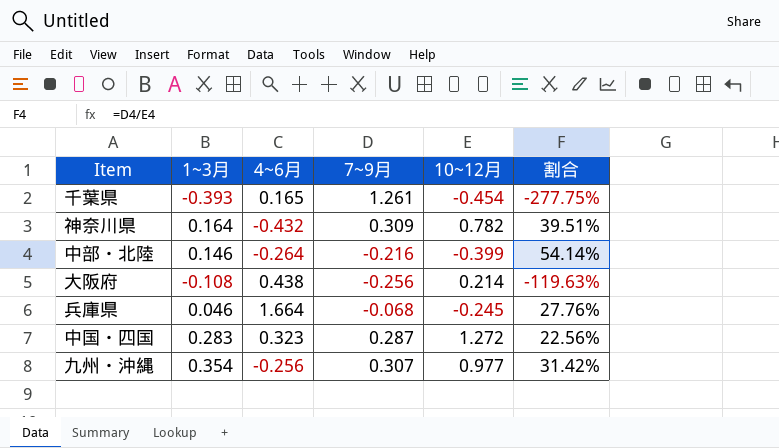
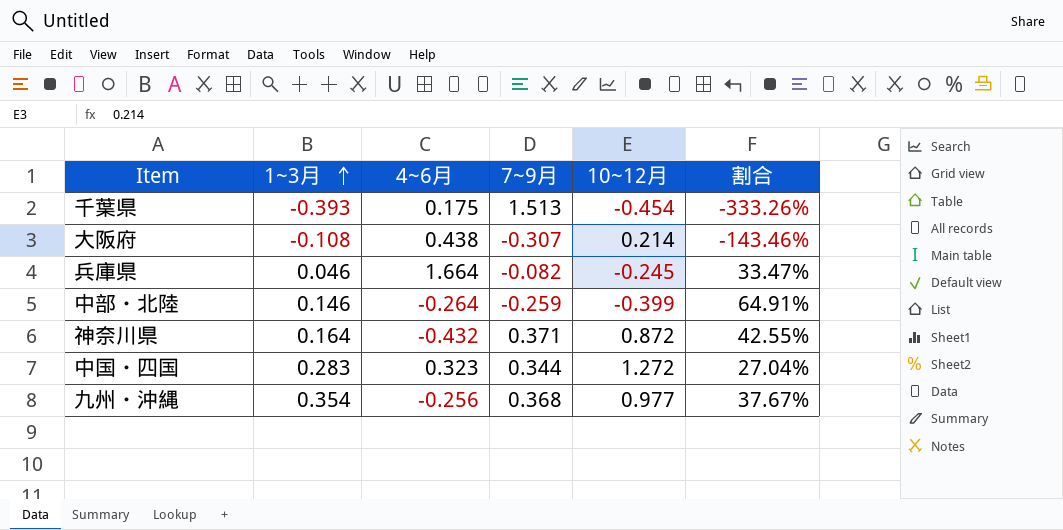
row order: none -> 1~3月 ascending
千葉県 | 4~6月: 0.165 -> 0.175
千葉県 | 7~9月: 1.261 -> 1.513
千葉県 | 割合: -277.75% -> -333.26%
大阪府 | 7~9月: -0.256 -> -0.307
大阪府 | 割合: -119.63% -> -143.46%
兵庫県 | 7~9月: -0.068 -> -0.082
兵庫県 | 割合: 27.76% -> 33.47%
中部・北陸 | 7~9月: -0.216 -> -0.259
中部・北陸 | 割合: 54.14% -> 64.91%
神奈川県 | 7~9月: 0.309 -> 0.371
神奈川県 | 10~12月: 0.782 -> 0.872
神奈川県 | 割合: 39.51% -> 42.55%
中国・四国 | 7~9月: 0.287 -> 0.344
中国・四国 | 割合: 22.56% -> 27.04%
九州・沖縄 | 7~9月: 0.307 -> 0.368
九州・沖縄 | 割合: 31.42% -> 37.67%

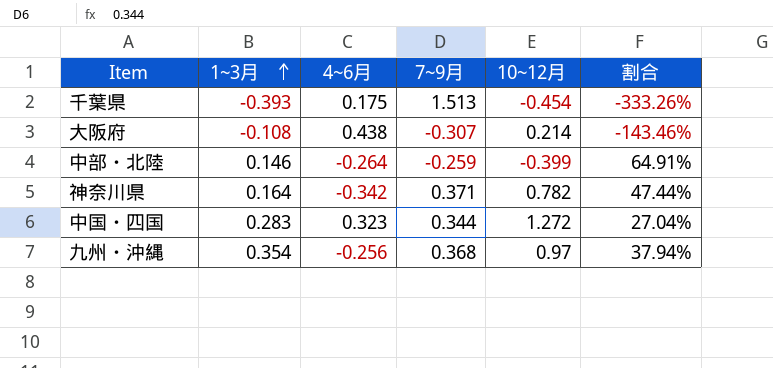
row 兵庫県: 0.046 | 1.664 | -0.082 | -0.245 | 33.47% -> none
神奈川県 | 4~6月: -0.432 -> -0.342
神奈川県 | 10~12月: 0.872 -> 0.782
神奈川県 | 割合: 42.55% -> 47.44%
九州・沖縄 | 10~12月: 0.977 -> 0.97
九州・沖縄 | 割合: 37.67% -> 37.94%

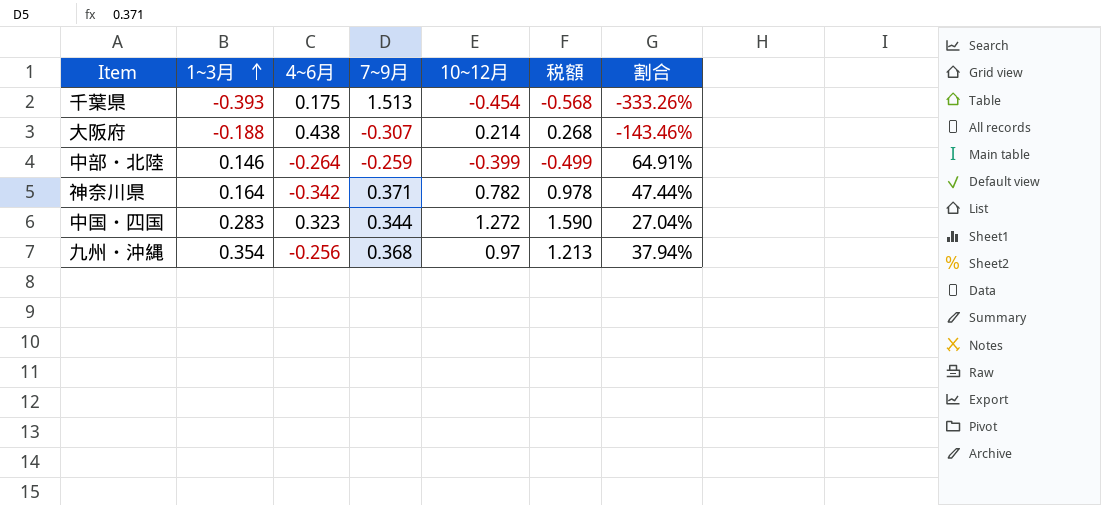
column 税額 | formula: none -> [10~12月] * 1.25
大阪府 | 1~3月: -0.108 -> -0.188

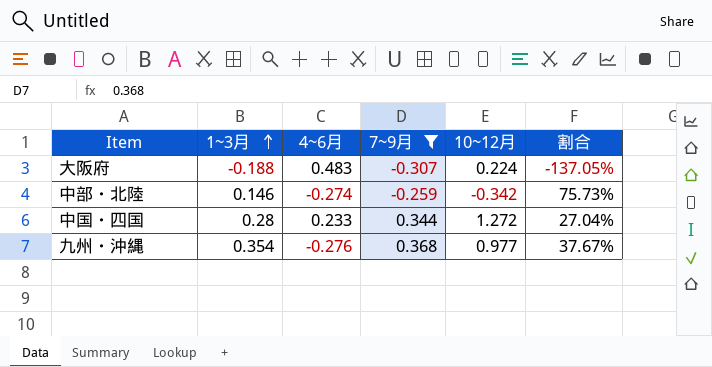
filter: none -> 7~9月 <= 0.368
column 税額 | formula: [10~12月] * 1.25 -> none
大阪府 | 4~6月: 0.438 -> 0.483
大阪府 | 10~12月: 0.214 -> 0.224
大阪府 | 割合: -143.46% -> -137.05%
中部・北陸 | 4~6月: -0.264 -> -0.274
中部・北陸 | 10~12月: -0.399 -> -0.342
中部・北陸 | 割合: 64.91% -> 75.73%
中国・四国 | 1~3月: 0.283 -> 0.28
中国・四国 | 4~6月: 0.323 -> 0.233
九州・沖縄 | 4~6月: -0.256 -> -0.276
九州・沖縄 | 10~12月: 0.97 -> 0.977
九州・沖縄 | 割合: 37.94% -> 37.67%

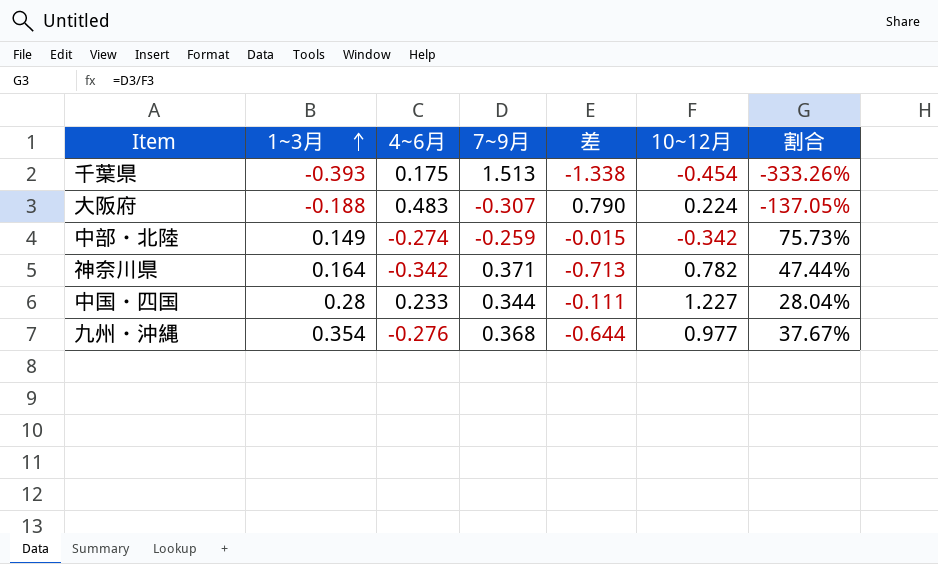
filter: 7~9月 <= 0.368 -> none
column 差 | formula: none -> [4~6月] - [7~9月]
中部・北陸 | 1~3月: 0.146 -> 0.149
中国・四国 | 10~12月: 1.272 -> 1.227
中国・四国 | 割合: 27.04% -> 28.04%

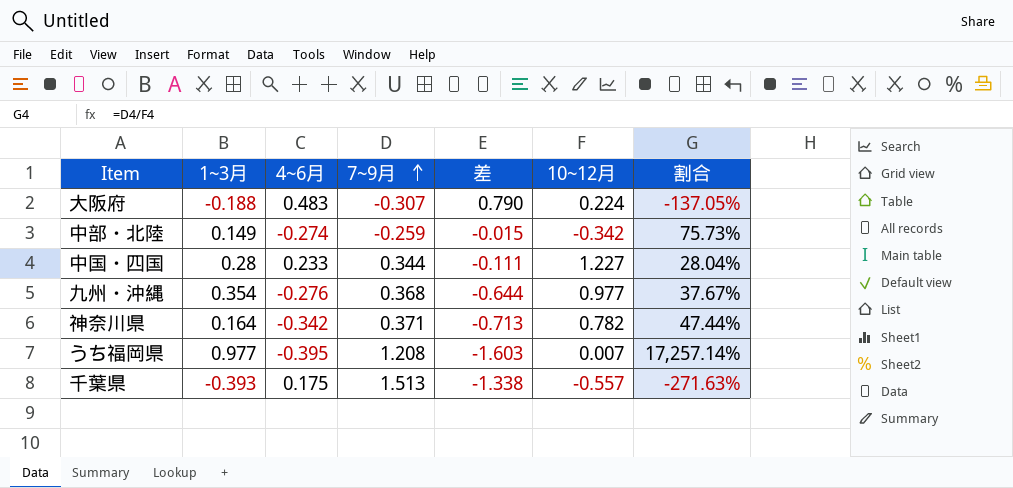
row order: 1~3月 ascending -> 7~9月 ascending
row うち福岡県: none -> 0.977 | -0.395 | 1.208 | -1.603 | 0.007 | 17,257.14%
千葉県 | 10~12月: -0.454 -> -0.557
千葉県 | 割合: -333.26% -> -271.63%

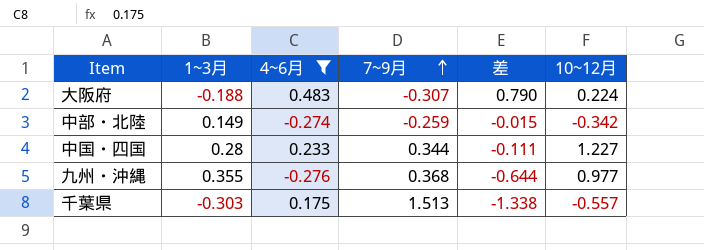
filter: none -> 4~6月 >= -0.276
column 割合 | formula: [7~9月] / [10~12月] -> none
九州・沖縄 | 1~3月: 0.354 -> 0.355
千葉県 | 1~3月: -0.393 -> -0.303

